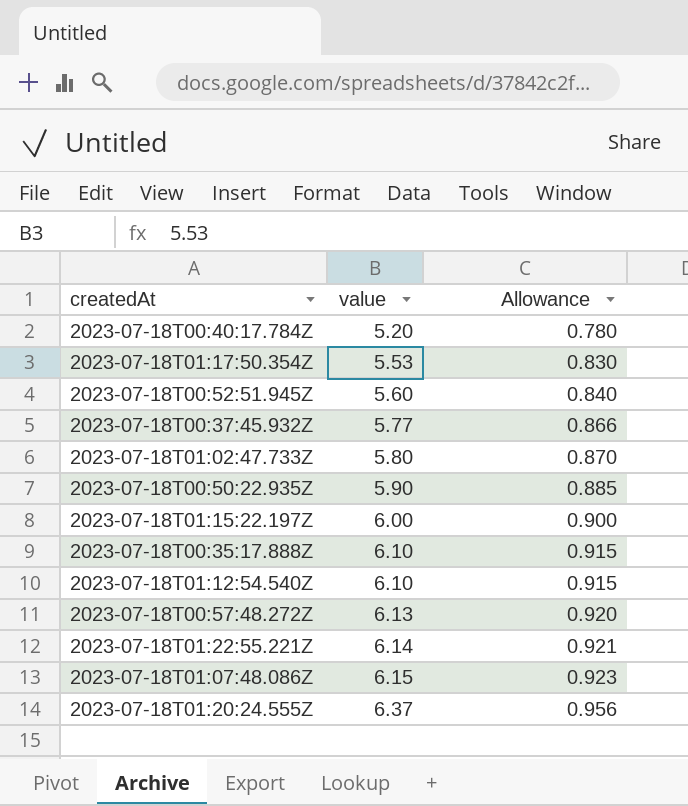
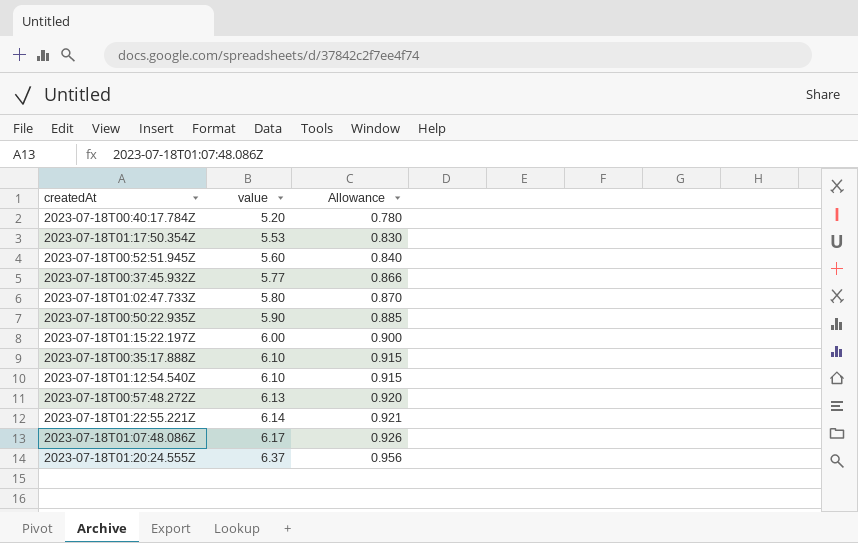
2023-07-18T01:07:48.086Z | value: 6.15 -> 6.17
2023-07-18T01:07:48.086Z | Allowance: 0.923 -> 0.926

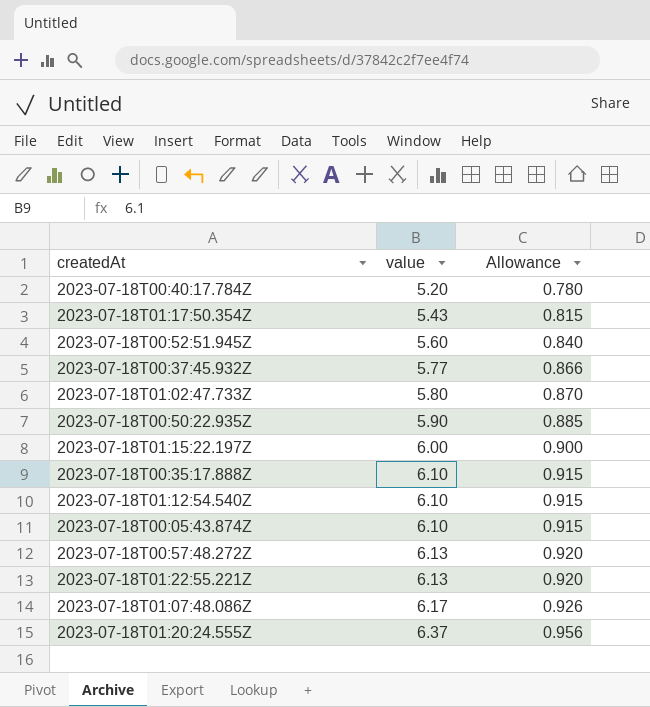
2023-07-18T01:17:50.354Z | value: 5.53 -> 5.43
2023-07-18T01:17:50.354Z | Allowance: 0.830 -> 0.815
row 2023-07-18T00:05:43.874Z: none -> 6.10 | 0.915
2023-07-18T01:22:55.221Z | value: 6.14 -> 6.13
2023-07-18T01:22:55.221Z | Allowance: 0.921 -> 0.920

